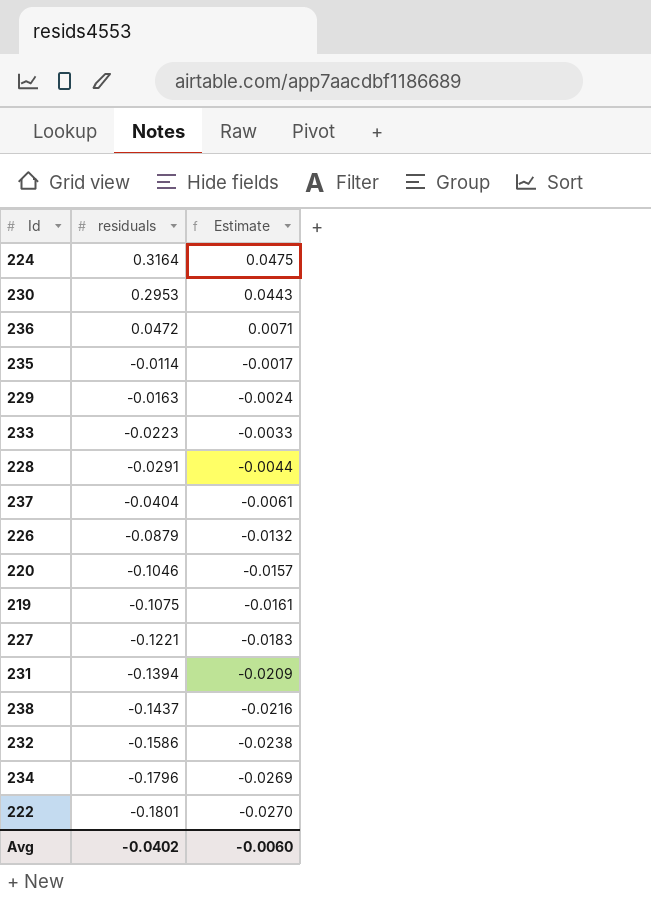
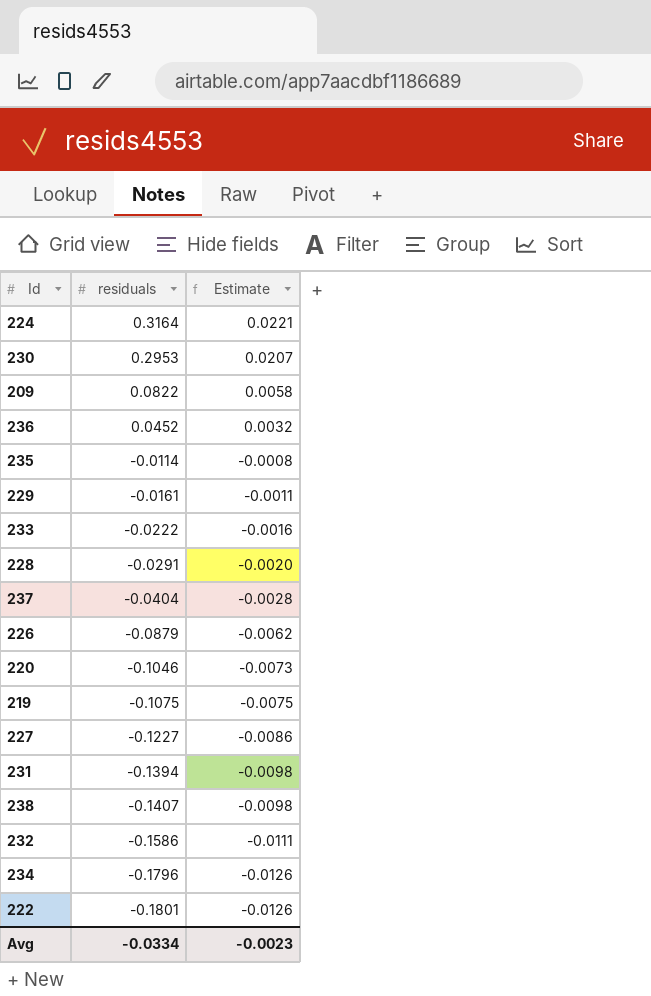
column Estimate | formula: [residuals] * 0.15 -> [residuals] * 0.07
row 209: none -> 0.0822 | 0.0058
236 | residuals: 0.0472 -> 0.0452
229 | residuals: -0.0163 -> -0.0161
233 | residuals: -0.0223 -> -0.0222
227 | residuals: -0.1221 -> -0.1227
238 | residuals: -0.1437 -> -0.1407
Avg | residuals: -0.0402 -> -0.0334
Avg | Estimate: -0.0060 -> -0.0023

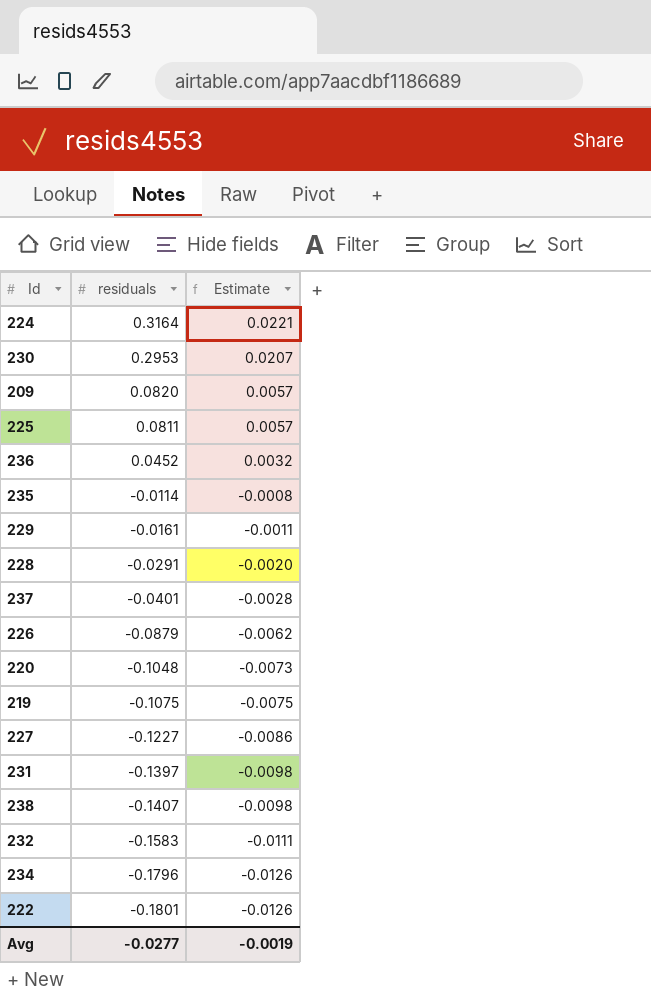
row 233: -0.0222 | -0.0016 -> none
209 | residuals: 0.0822 -> 0.0820
209 | Estimate: 0.0058 -> 0.0057
row 225: none -> 0.0811 | 0.0057
237 | residuals: -0.0404 -> -0.0401
220 | residuals: -0.1046 -> -0.1048
231 | residuals: -0.1394 -> -0.1397
232 | residuals: -0.1586 -> -0.1583
Avg | residuals: -0.0334 -> -0.0277
Avg | Estimate: -0.0023 -> -0.0019

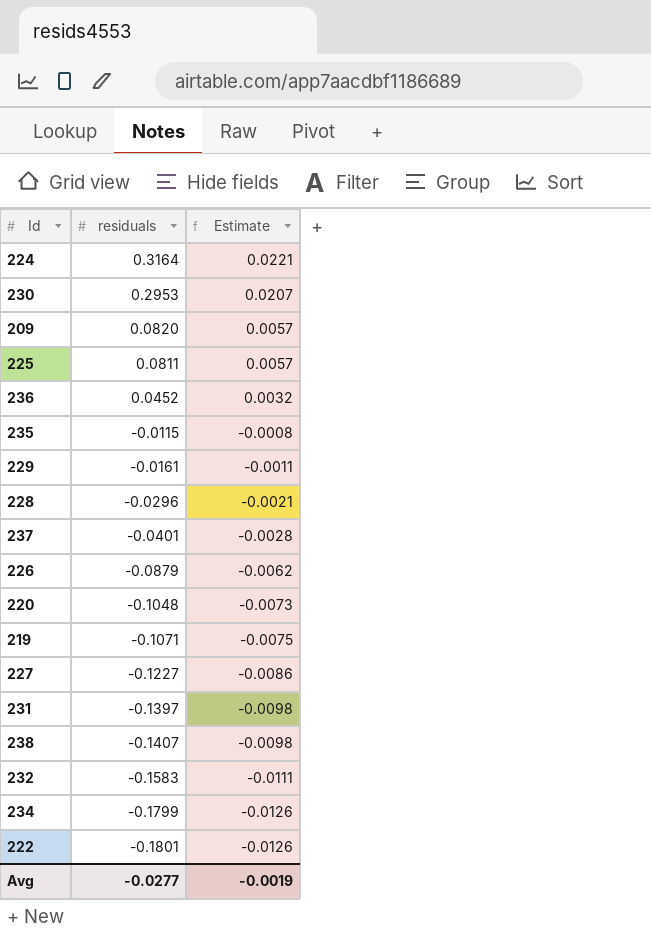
235 | residuals: -0.0114 -> -0.0115
228 | residuals: -0.0291 -> -0.0296
228 | Estimate: -0.0020 -> -0.0021
219 | residuals: -0.1075 -> -0.1071
234 | residuals: -0.1796 -> -0.1799

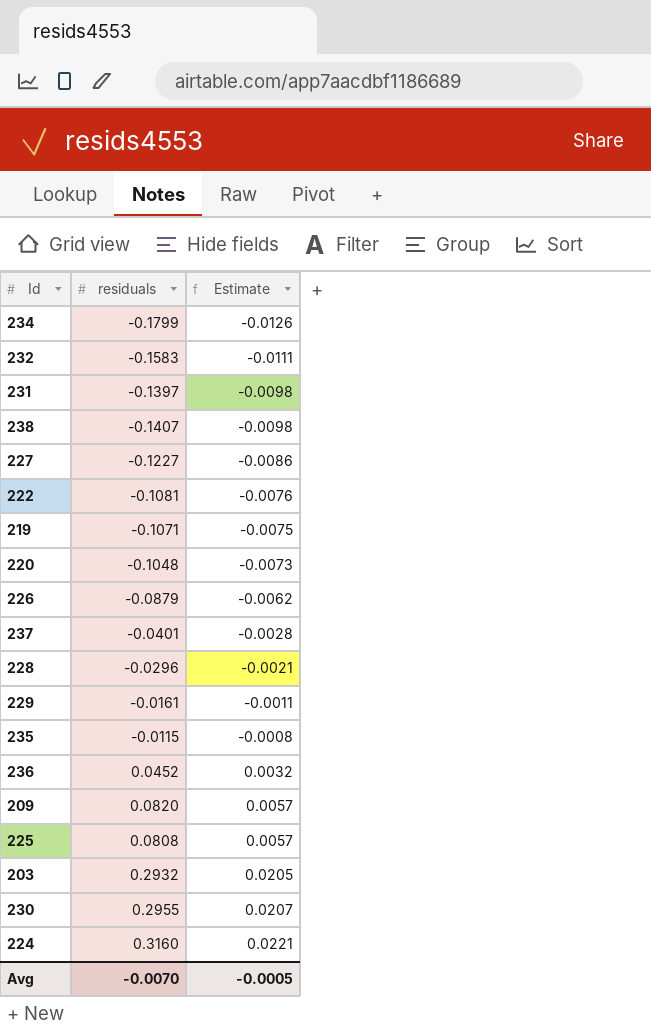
row order: residuals descending -> Estimate ascending
222 | residuals: -0.1801 -> -0.1081
222 | Estimate: -0.0126 -> -0.0076
225 | residuals: 0.0811 -> 0.0808
row 203: none -> 0.2932 | 0.0205
230 | residuals: 0.2953 -> 0.2955
224 | residuals: 0.3164 -> 0.3160
Avg | residuals: -0.0277 -> -0.0070
Avg | Estimate: -0.0019 -> -0.0005

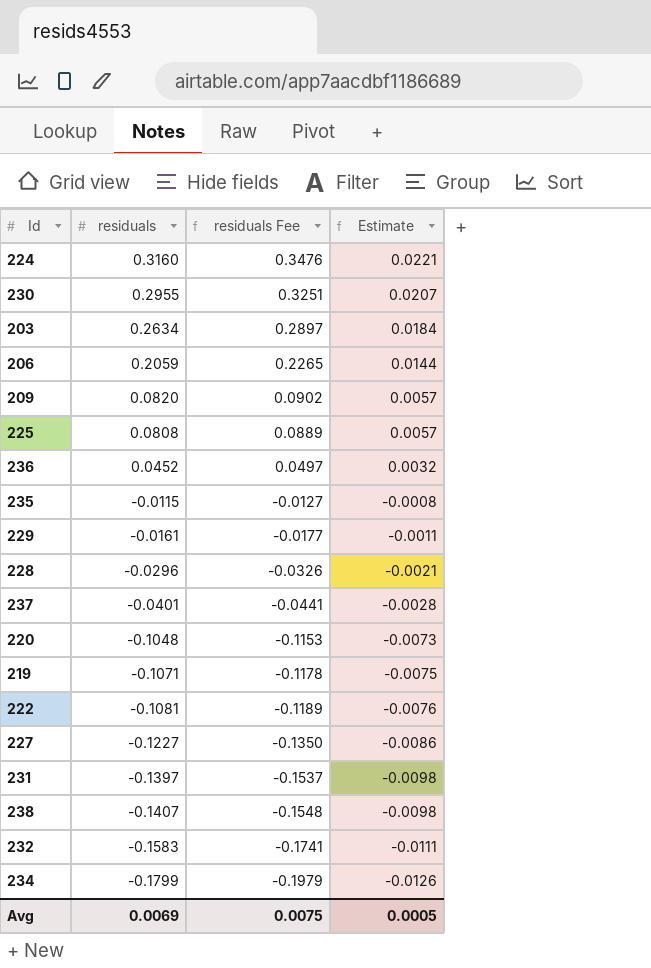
row order: Estimate ascending -> residuals descending
column residuals Fee | formula: none -> [residuals] * 1.1
row 226: -0.0879 | -0.0062 -> none
203 | residuals: 0.2932 -> 0.2634
203 | Estimate: 0.0205 -> 0.0184
row 206: none -> 0.2059 | 0.2265 | 0.0144
Avg | residuals: -0.0070 -> 0.0069
Avg | Estimate: -0.0005 -> 0.0005

